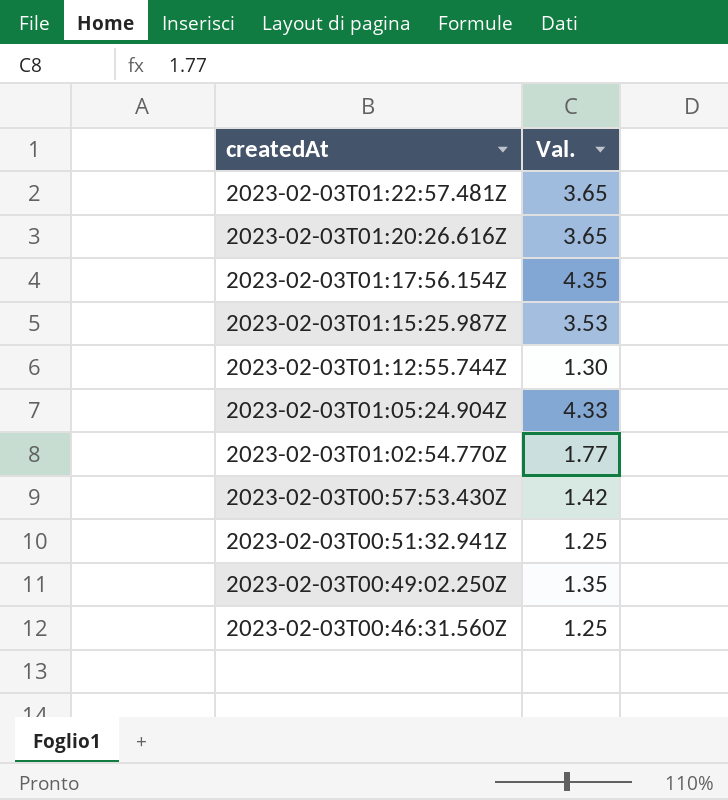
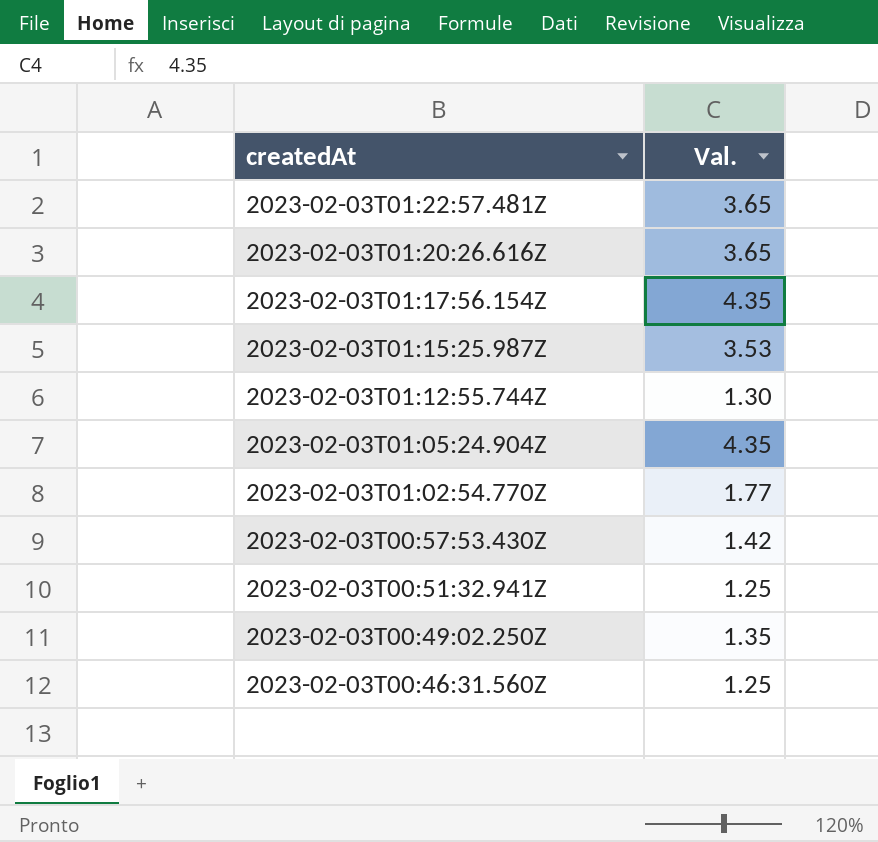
2023-02-03T01:05:24.904Z | Val.: 4.33 -> 4.35

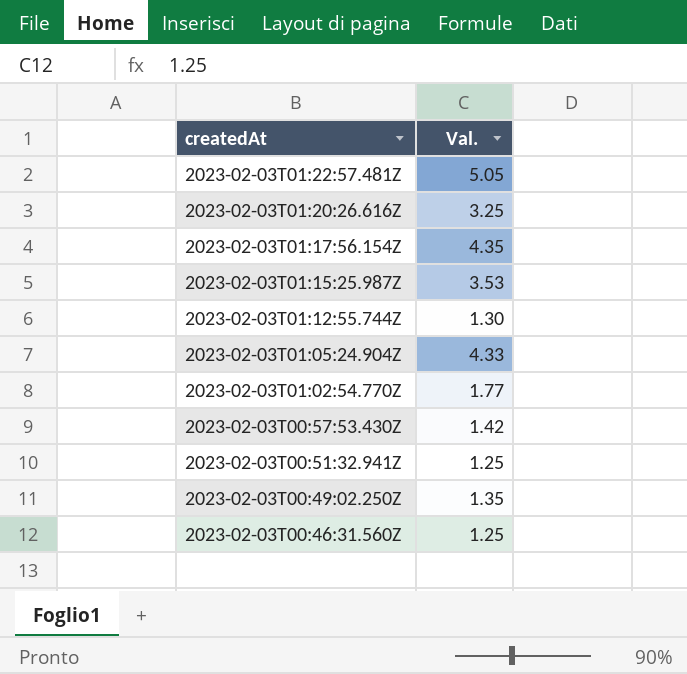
2023-02-03T01:22:57.481Z | Val.: 3.65 -> 5.05
2023-02-03T01:20:26.616Z | Val.: 3.65 -> 3.25
2023-02-03T01:05:24.904Z | Val.: 4.35 -> 4.33

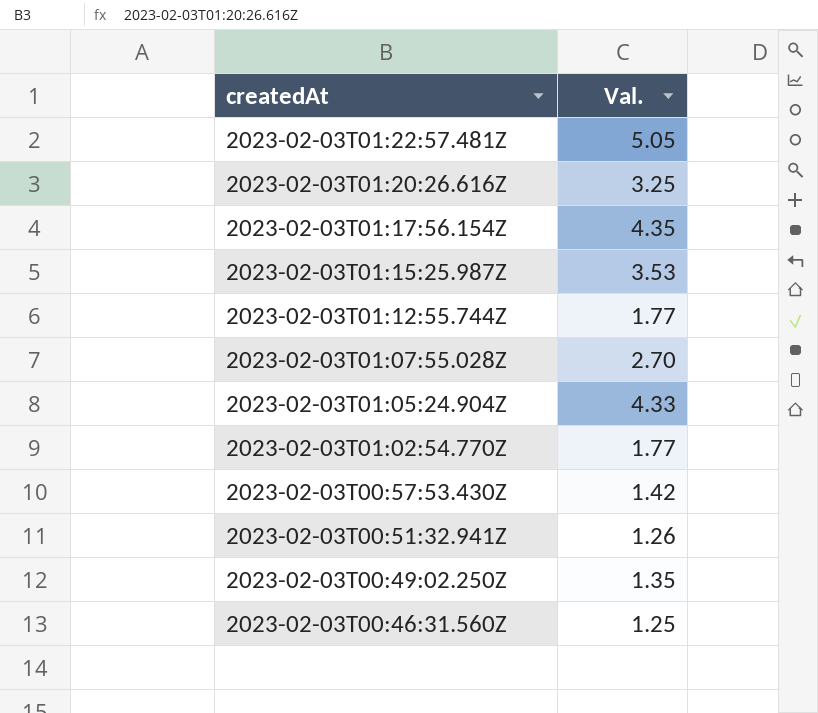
2023-02-03T01:12:55.744Z | Val.: 1.30 -> 1.77
row 2023-02-03T01:07:55.028Z: none -> 2.70
2023-02-03T00:51:32.941Z | Val.: 1.25 -> 1.26

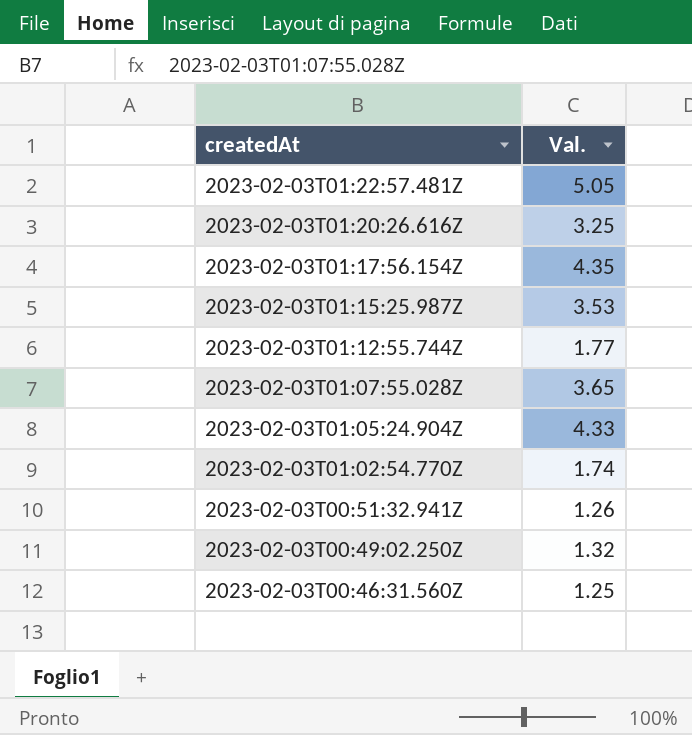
row 2023-02-03T00:57:53.430Z: 1.42 -> none
2023-02-03T01:07:55.028Z | Val.: 2.70 -> 3.65
2023-02-03T01:02:54.770Z | Val.: 1.77 -> 1.74
2023-02-03T00:49:02.250Z | Val.: 1.35 -> 1.32

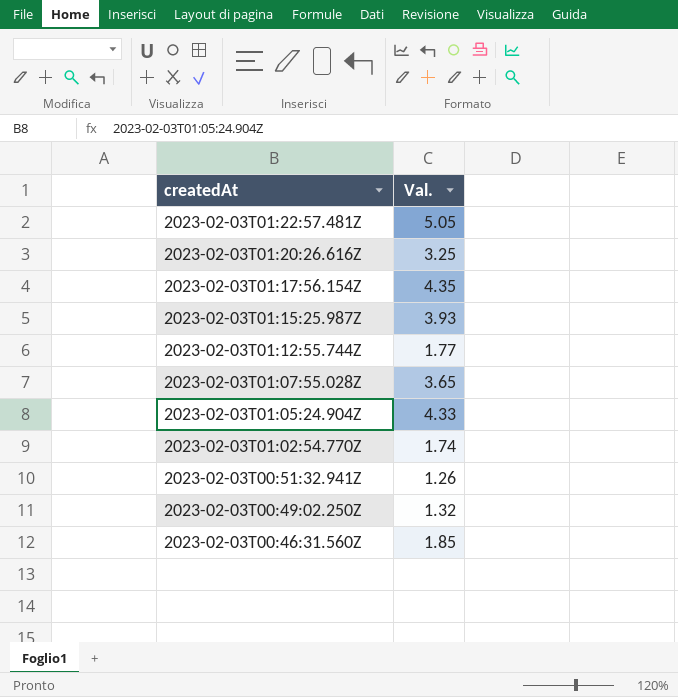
2023-02-03T01:15:25.987Z | Val.: 3.53 -> 3.93
2023-02-03T00:46:31.560Z | Val.: 1.25 -> 1.85

